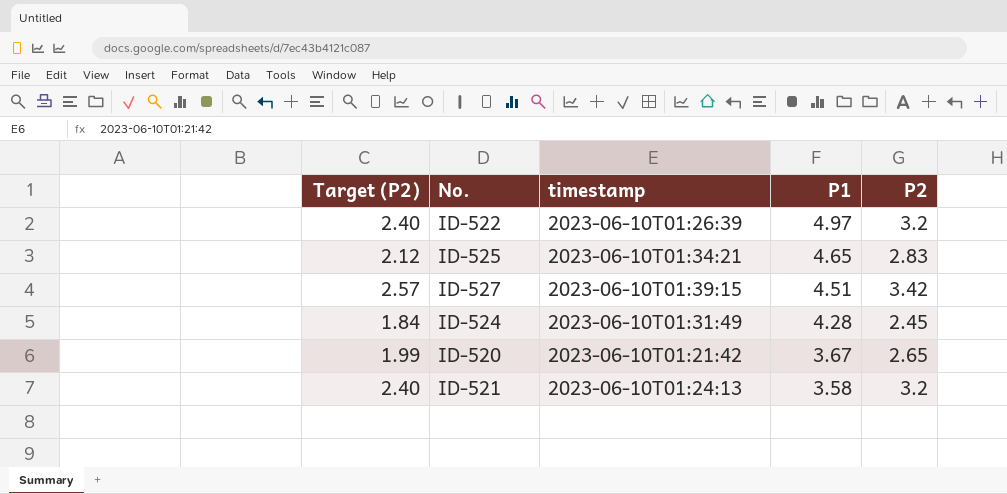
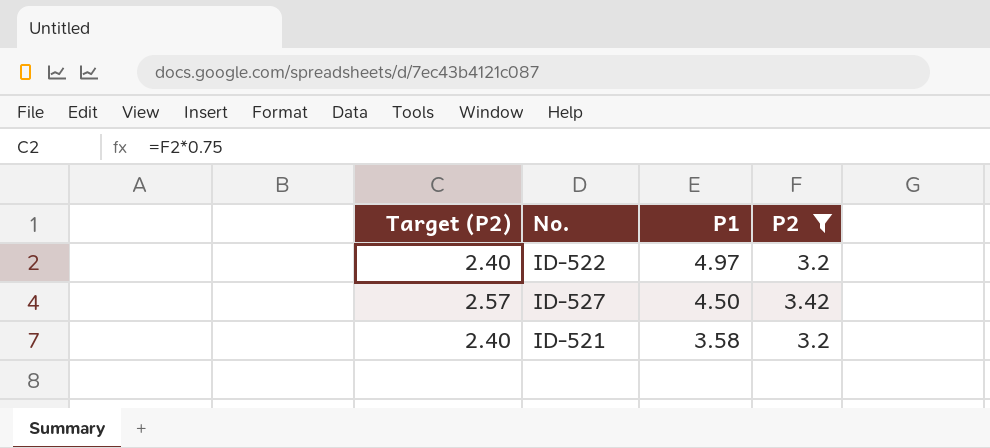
filter: none -> P2 >= 3.2
column timestamp | position: 3 -> none
ID-527 | P1: 4.51 -> 4.50

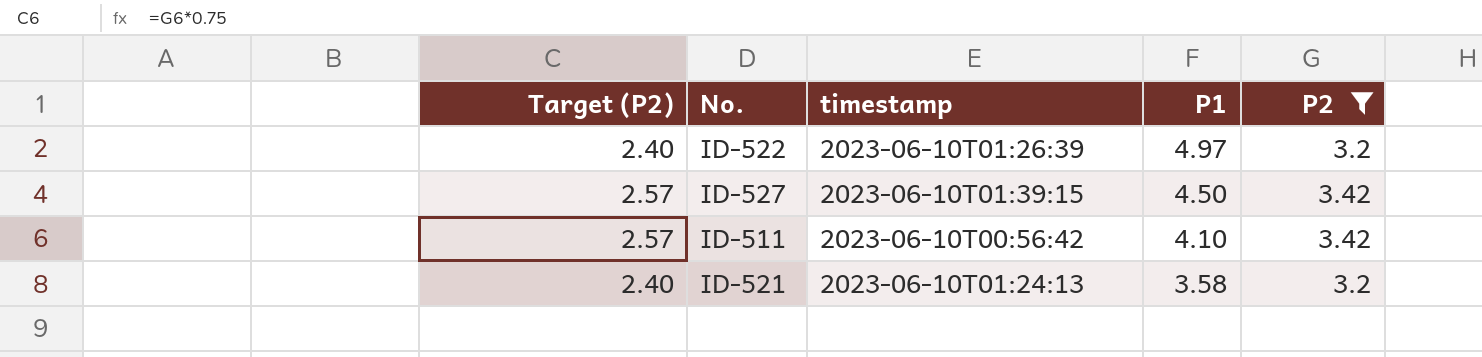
column timestamp | position: none -> 3
row ID-511: none -> 2.57 | 2023-06-10T00:56:42 | 4.10 | 3.42

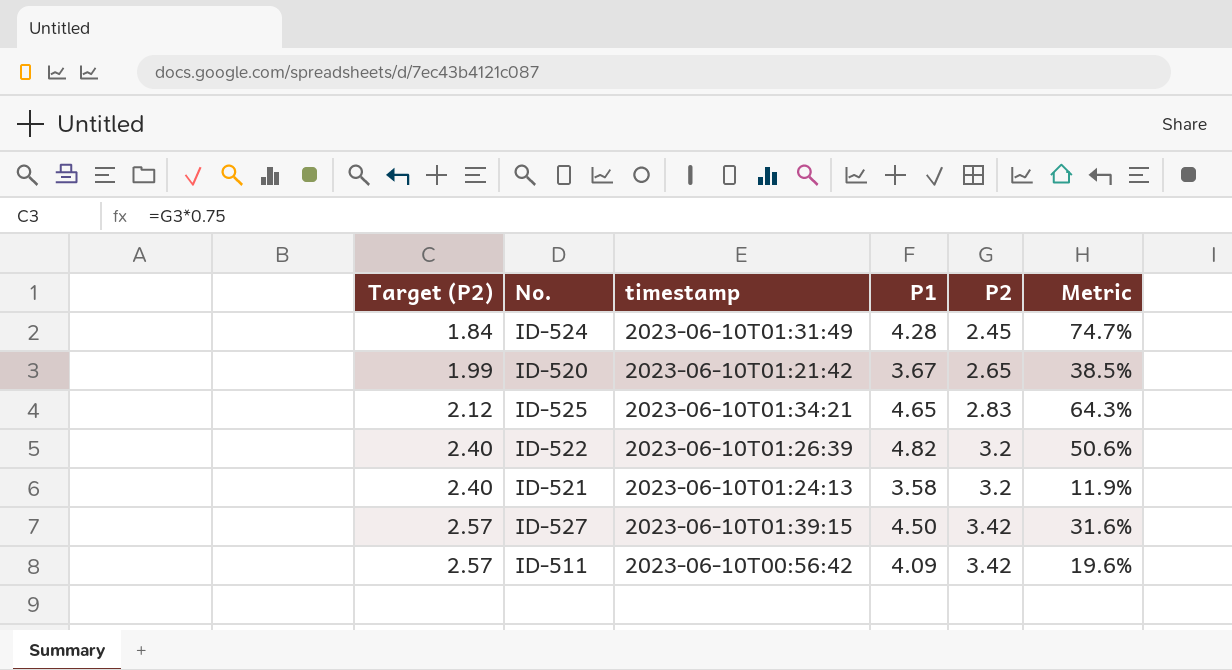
filter: P2 >= 3.2 -> none
row order: P1 descending -> Target (P2) ascending
column Metric | formula: none -> ([P1] - [P2]) / [P2]
ID-522 | P1: 4.97 -> 4.82
ID-511 | P1: 4.10 -> 4.09

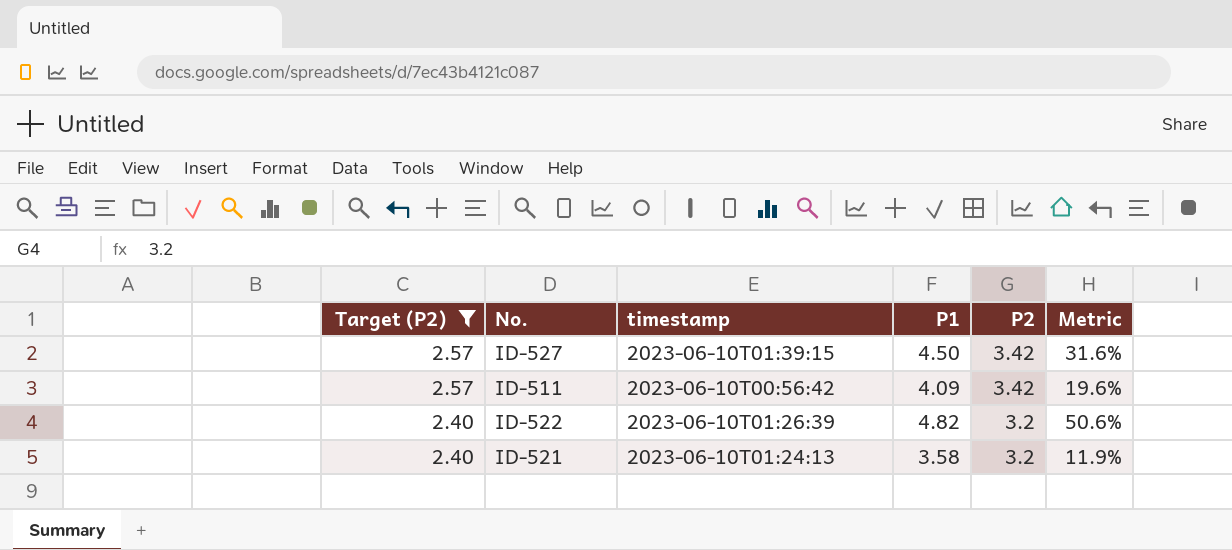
filter: none -> Target (P2) >= 2.40
row order: Target (P2) ascending -> Target (P2) descending

